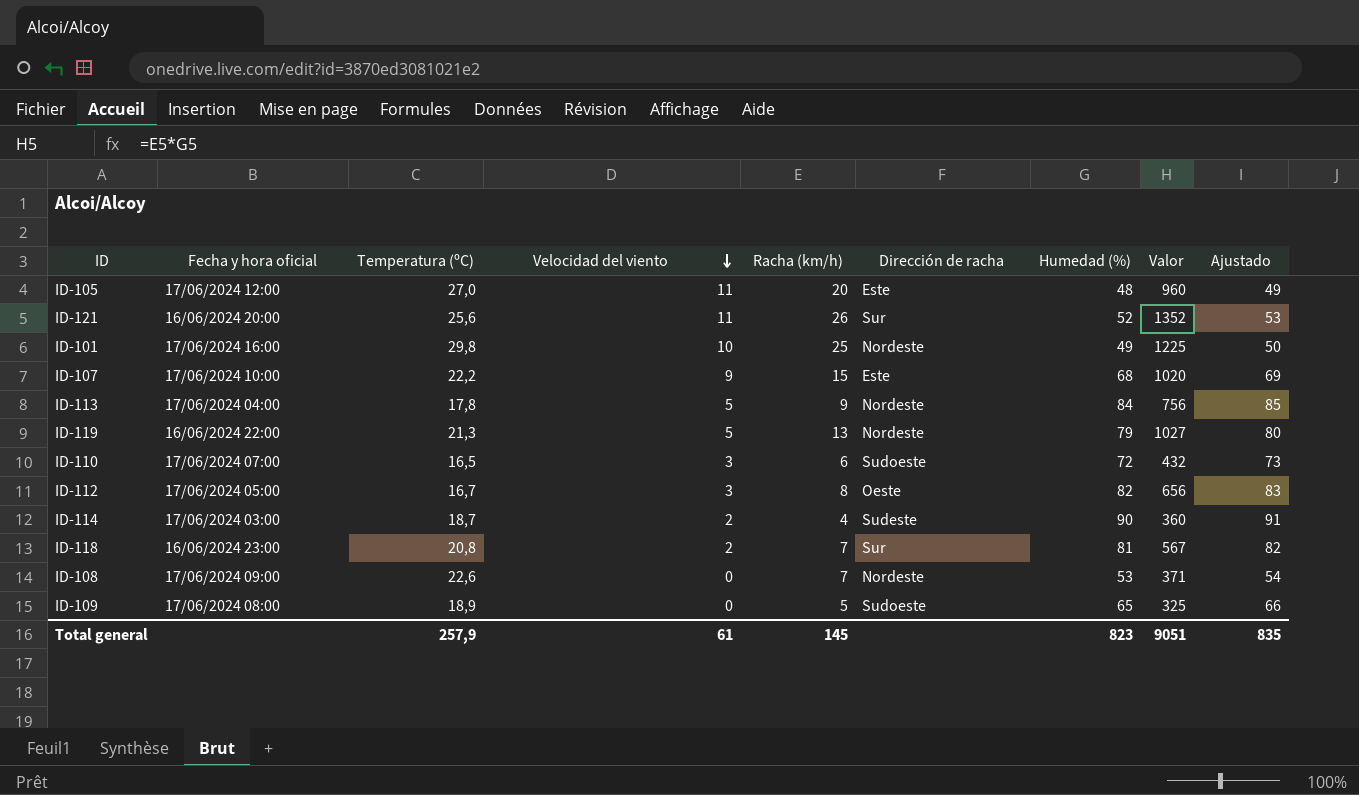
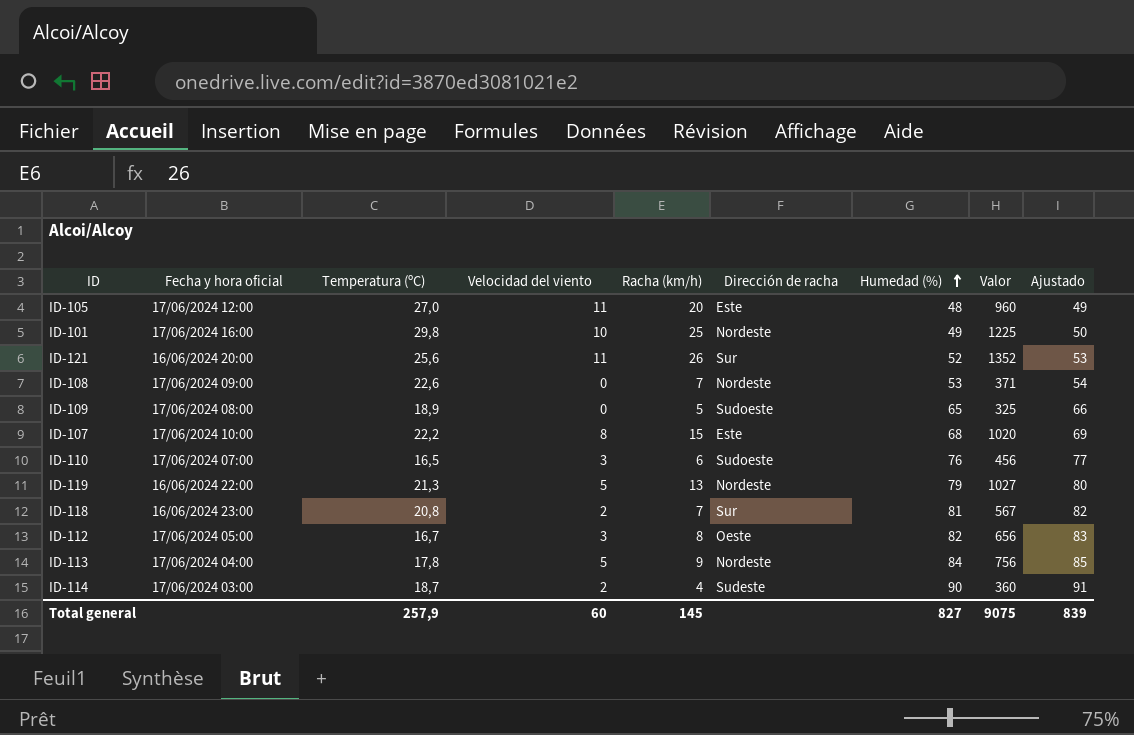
row order: Velocidad del viento descending -> Humedad (%) ascending
ID-107 | Velocidad del viento: 9 -> 8
ID-110 | Humedad (%): 72 -> 76
ID-110 | Valor: 432 -> 456
ID-110 | Ajustado: 73 -> 77
Total general | Velocidad del viento: 61 -> 60
Total general | Humedad (%): 823 -> 827
Total general | Valor: 9051 -> 9075
Total general | Ajustado: 835 -> 839

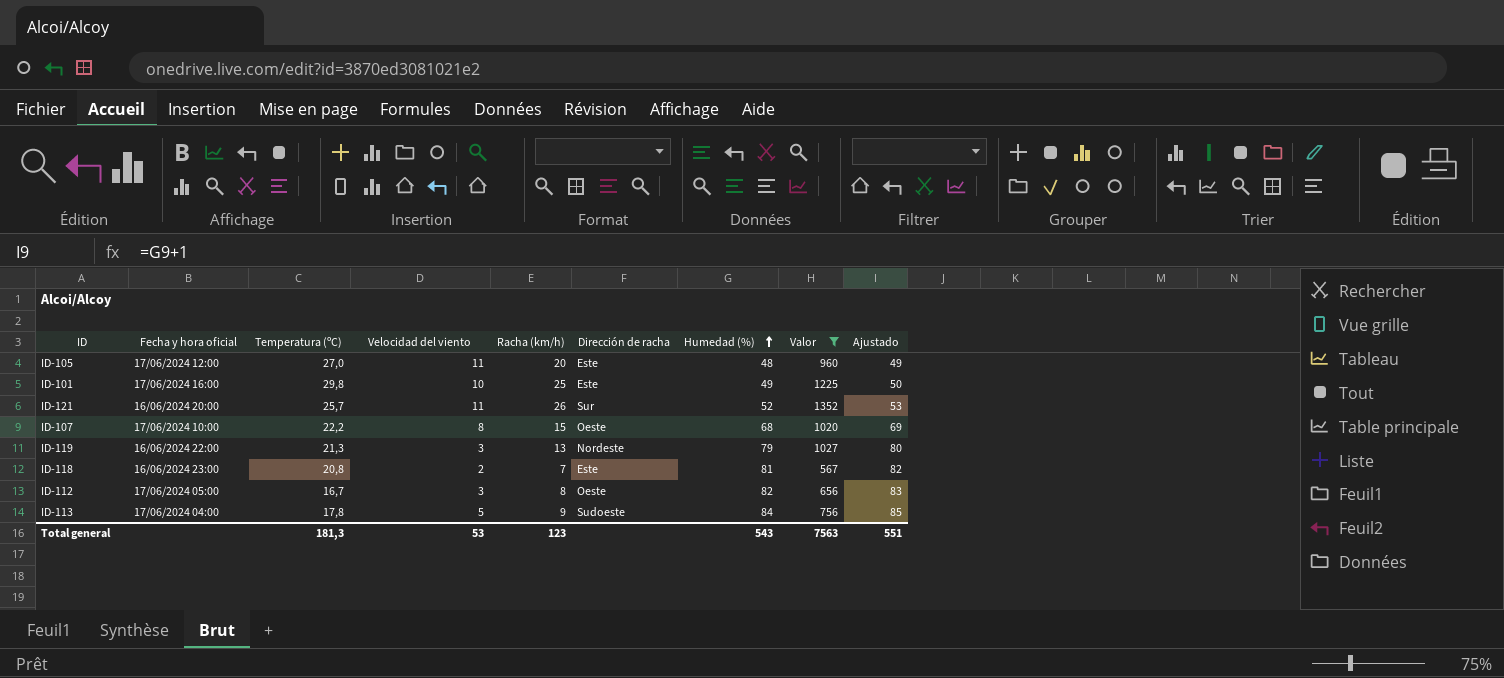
filter: none -> Valor >= 567
ID-101 | Dirección de racha: Nordeste -> Este
ID-121 | Temperatura (ºC): 25,6 -> 25,7
ID-107 | Dirección de racha: Este -> Oeste
ID-119 | Velocidad del viento: 5 -> 3
ID-118 | Dirección de racha: Sur -> Este
ID-113 | Dirección de racha: Nordeste -> Sudoeste
Total general | Temperatura (ºC): 257,9 -> 181,3
Total general | Velocidad del viento: 60 -> 53
Total general | Racha (km/h): 145 -> 123
Total general | Humedad (%): 827 -> 543
Total general | Valor: 9075 -> 7563
Total general | Ajustado: 839 -> 551

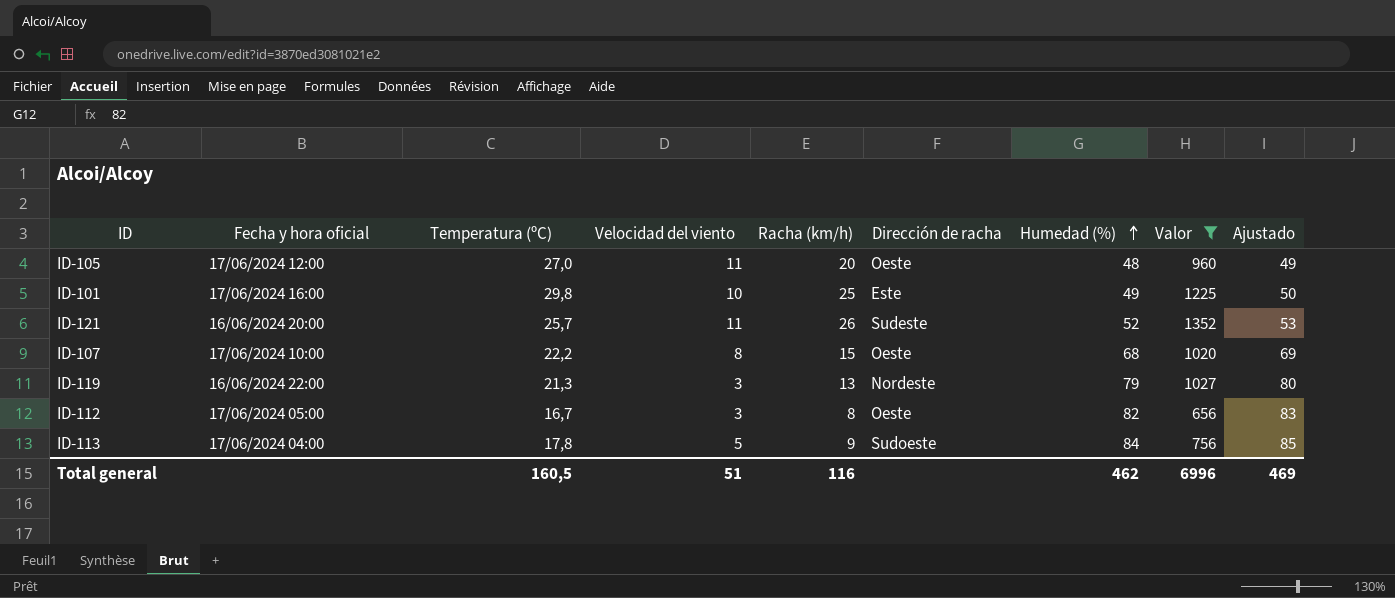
row ID-118: 16/06/2024 23:00 | 20,8 | 2 | 7 | Este | 81 | 567 | 82 -> none
ID-105 | Dirección de racha: Este -> Oeste
ID-121 | Dirección de racha: Sur -> Sudeste
Total general | Temperatura (ºC): 181,3 -> 160,5
Total general | Velocidad del viento: 53 -> 51
Total general | Racha (km/h): 123 -> 116
Total general | Humedad (%): 543 -> 462
Total general | Valor: 7563 -> 6996
Total general | Ajustado: 551 -> 469

